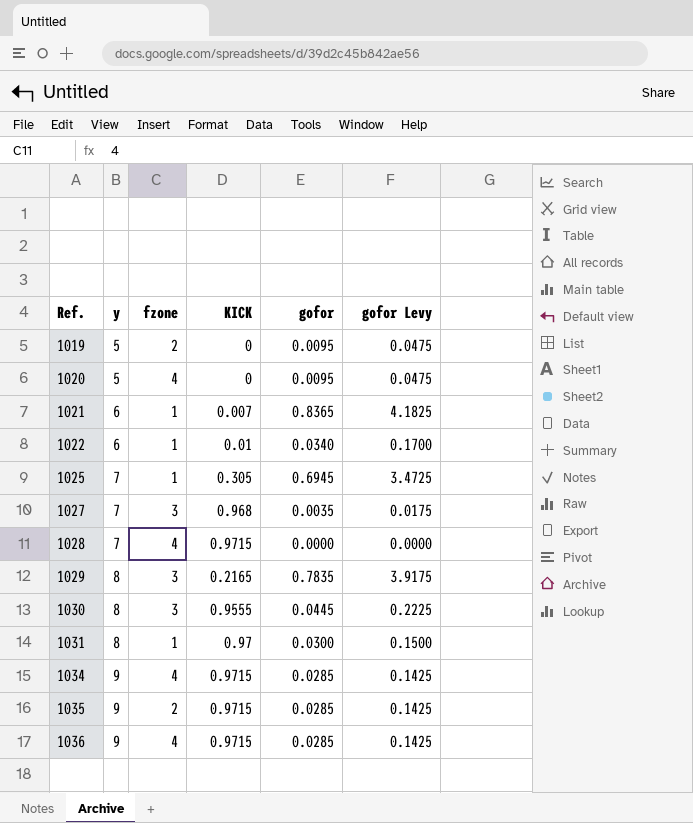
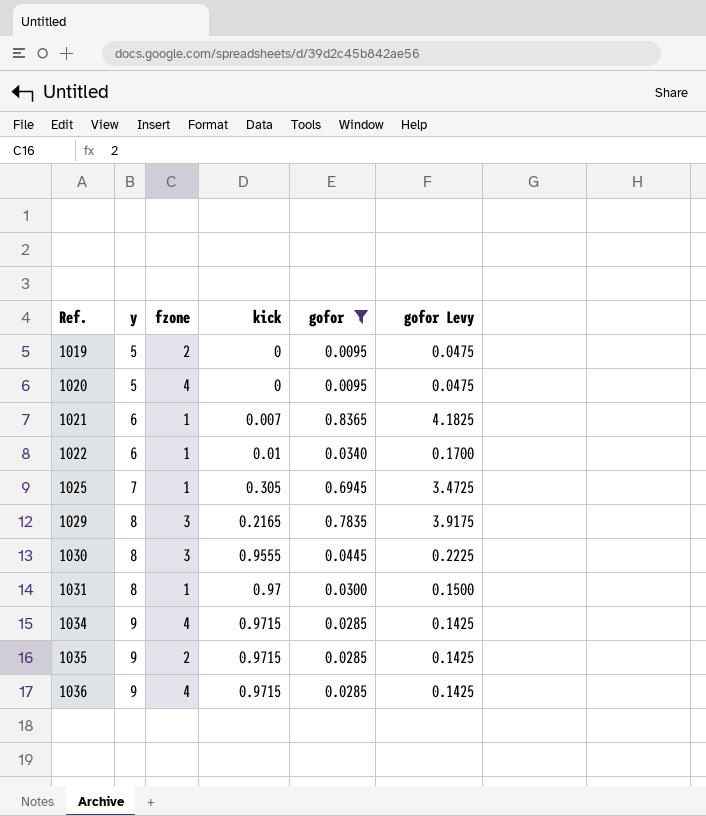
filter: none -> gofor >= 0.0095
column name: KICK -> kick

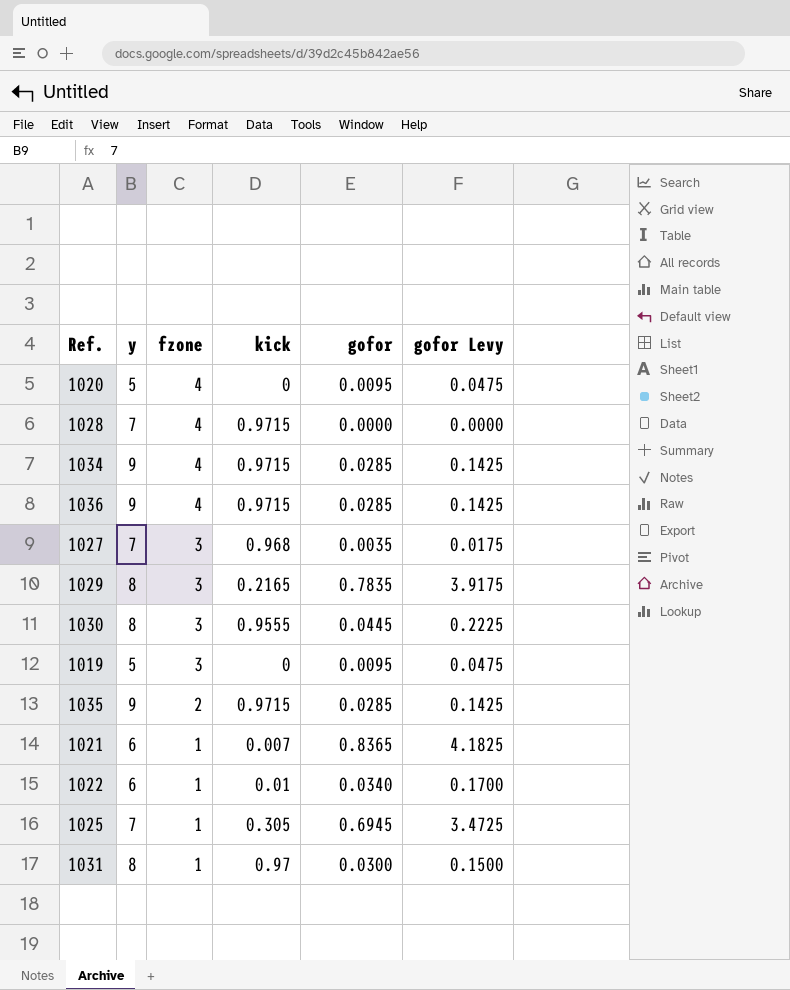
filter: gofor >= 0.0095 -> none
row order: Ref. ascending -> fzone descending
1019 | fzone: 2 -> 3

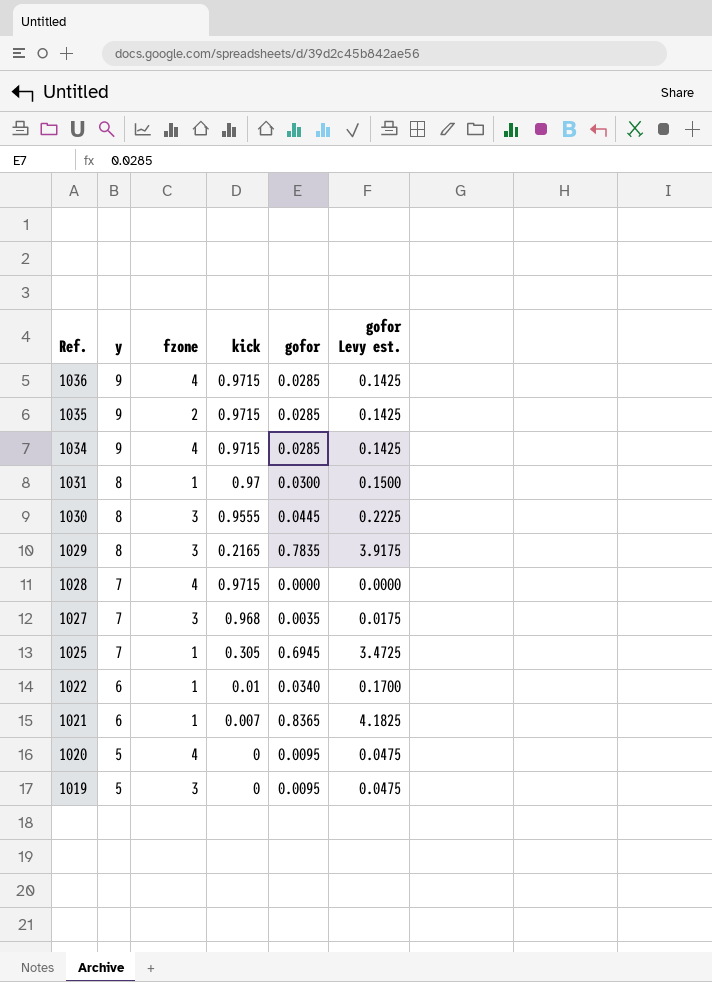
row order: fzone descending -> Ref. descending
column name: gofor Levy -> gofor Levy est.

